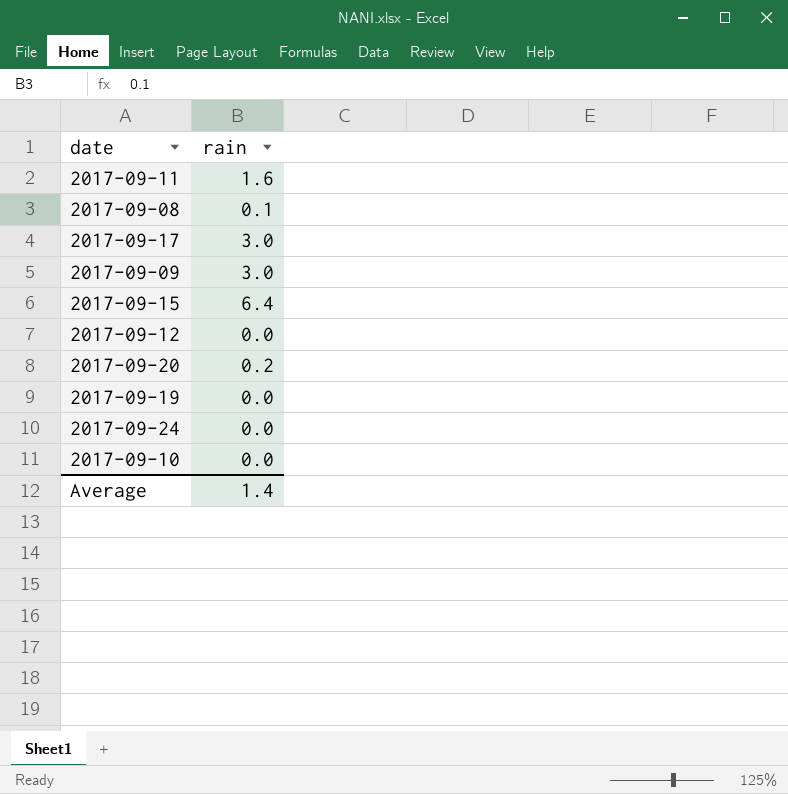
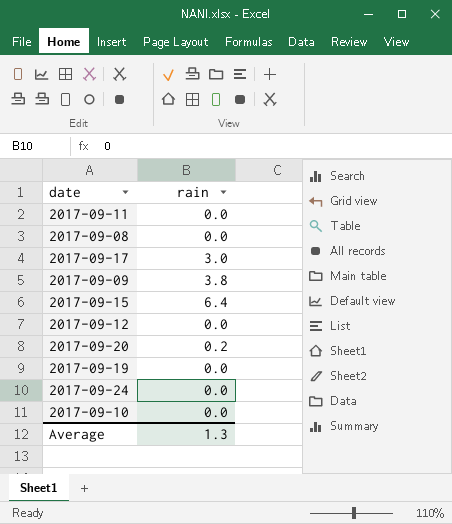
2017-09-11 | rain: 1.6 -> 0.0
2017-09-08 | rain: 0.1 -> 0.0
2017-09-09 | rain: 3.0 -> 3.8
Average | rain: 1.4 -> 1.3

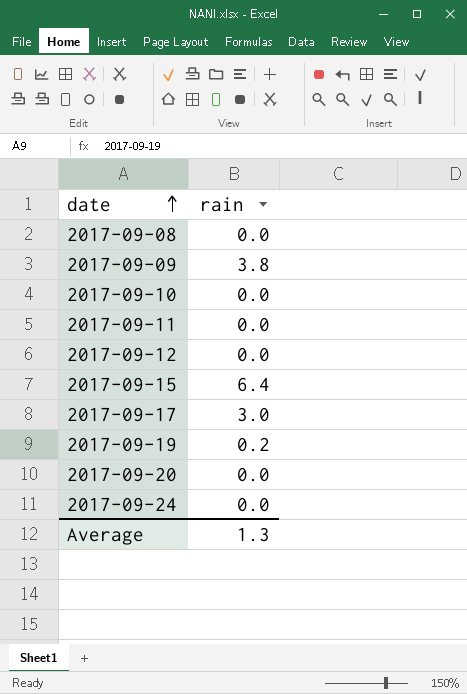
row order: none -> date ascending
2017-09-19 | rain: 0.0 -> 0.2
2017-09-20 | rain: 0.2 -> 0.0

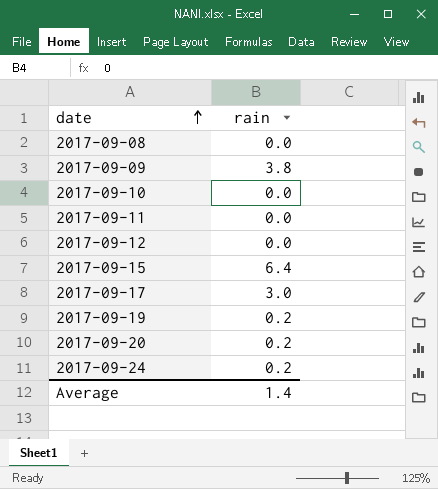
2017-09-20 | rain: 0.0 -> 0.2
2017-09-24 | rain: 0.0 -> 0.2
Average | rain: 1.3 -> 1.4

